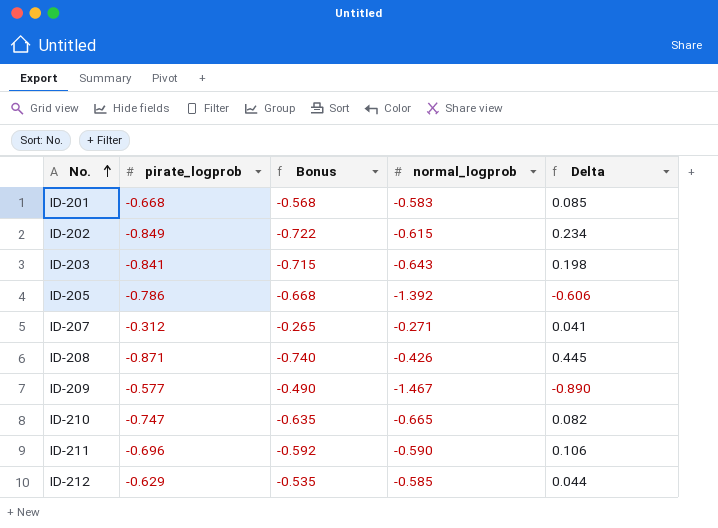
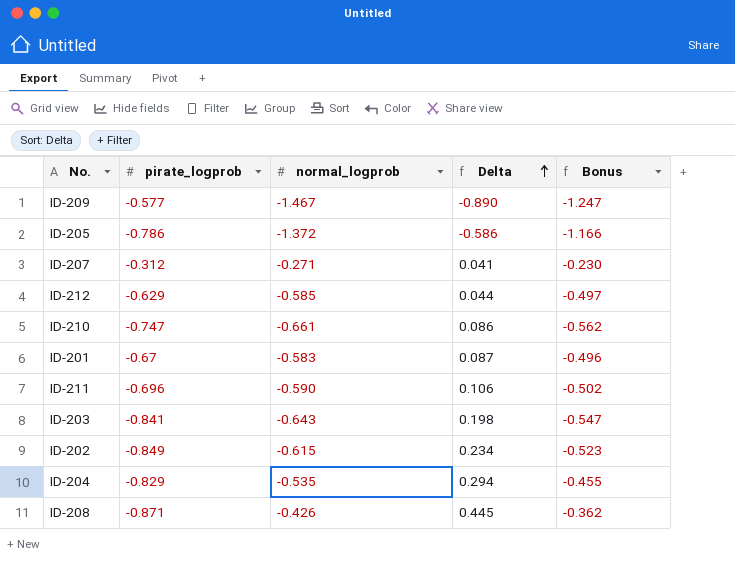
row order: No. ascending -> Delta ascending
column Bonus | formula: [pirate_logprob] * 0.85 -> [normal_logprob] * 0.85
column Bonus | position: 3 -> 5
ID-205 | normal_logprob: -1.392 -> -1.372
ID-205 | Delta: -0.606 -> -0.586
ID-210 | normal_logprob: -0.665 -> -0.661
ID-210 | Delta: 0.082 -> 0.086
ID-201 | pirate_logprob: -0.668 -> -0.67
ID-201 | Delta: 0.085 -> 0.087
row ID-204: none -> -0.829 | -0.535 | 0.294 | -0.455

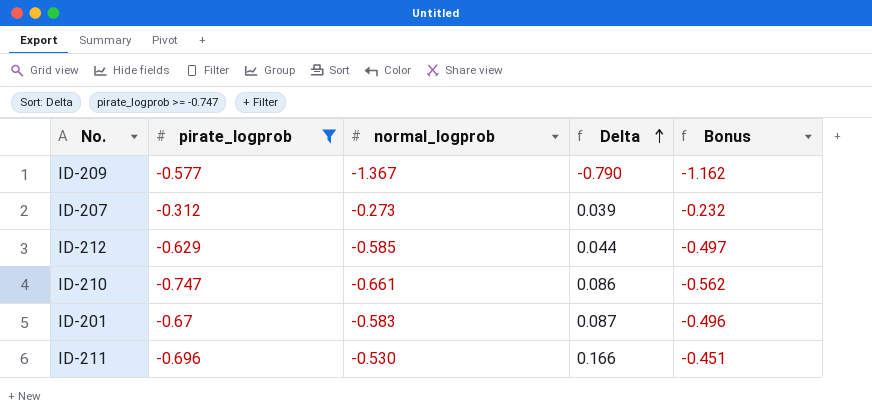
filter: none -> pirate_logprob >= -0.747
ID-209 | normal_logprob: -1.467 -> -1.367
ID-209 | Delta: -0.890 -> -0.790
ID-209 | Bonus: -1.247 -> -1.162
ID-207 | normal_logprob: -0.271 -> -0.273
ID-207 | Delta: 0.041 -> 0.039
ID-207 | Bonus: -0.230 -> -0.232
ID-211 | normal_logprob: -0.590 -> -0.530
ID-211 | Delta: 0.106 -> 0.166
ID-211 | Bonus: -0.502 -> -0.451

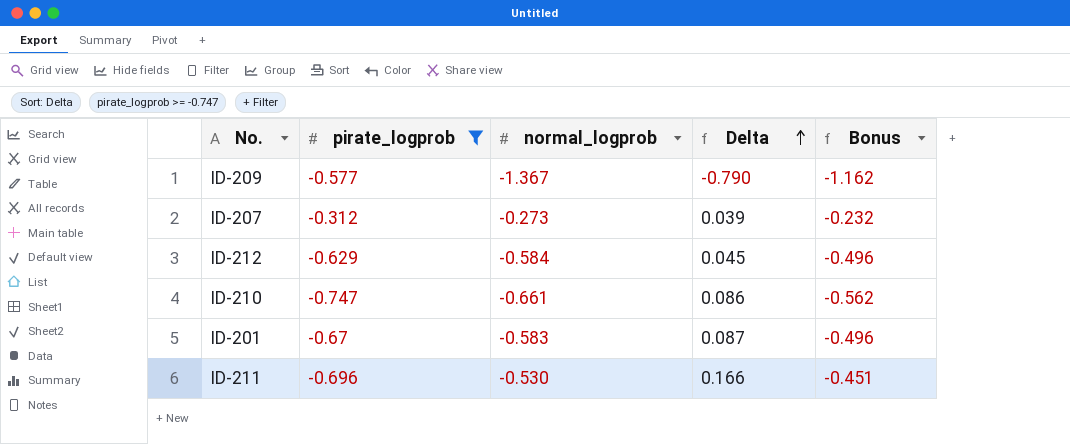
ID-212 | normal_logprob: -0.585 -> -0.584
ID-212 | Delta: 0.044 -> 0.045
ID-212 | Bonus: -0.497 -> -0.496

